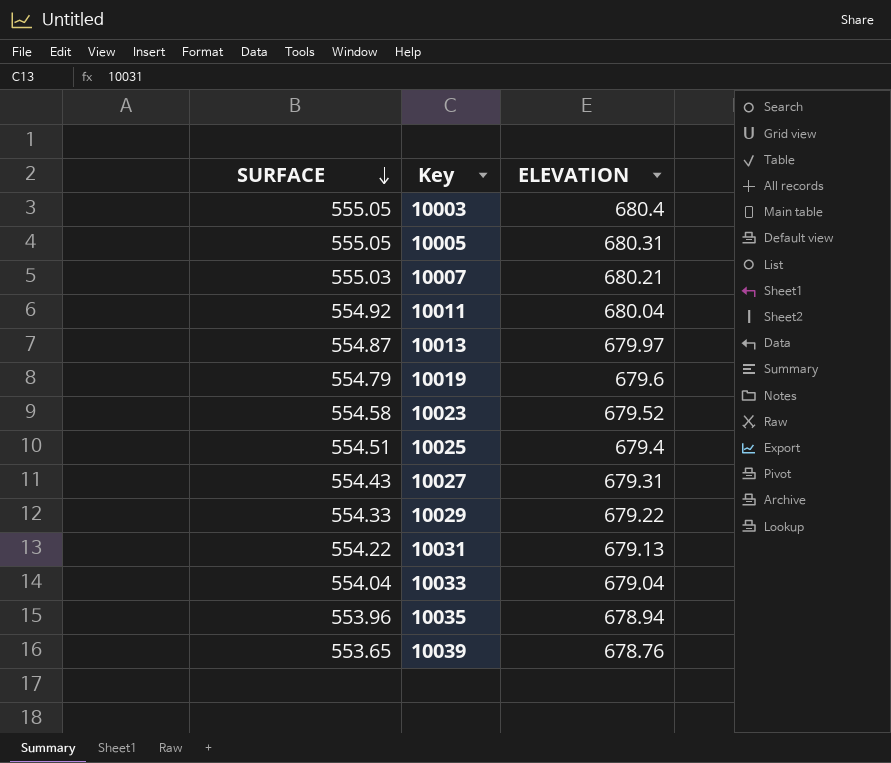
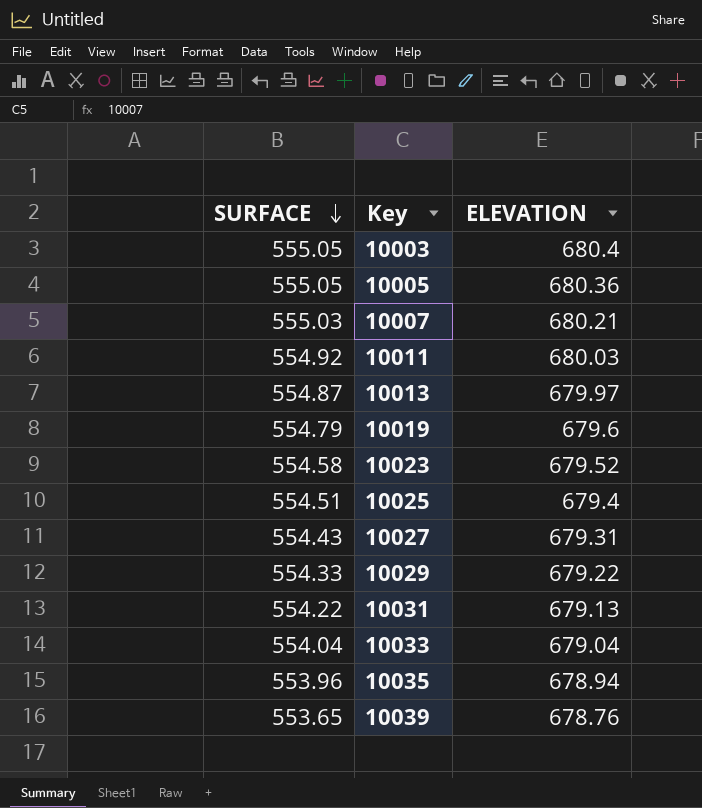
10005 | ELEVATION: 680.31 -> 680.36
10011 | ELEVATION: 680.04 -> 680.03

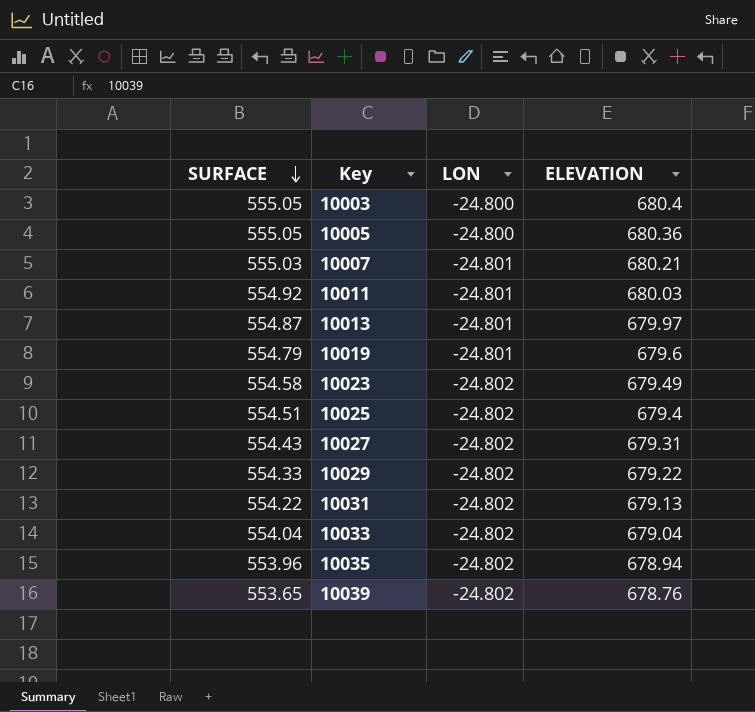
column LON | position: none -> 3
10023 | ELEVATION: 679.52 -> 679.49

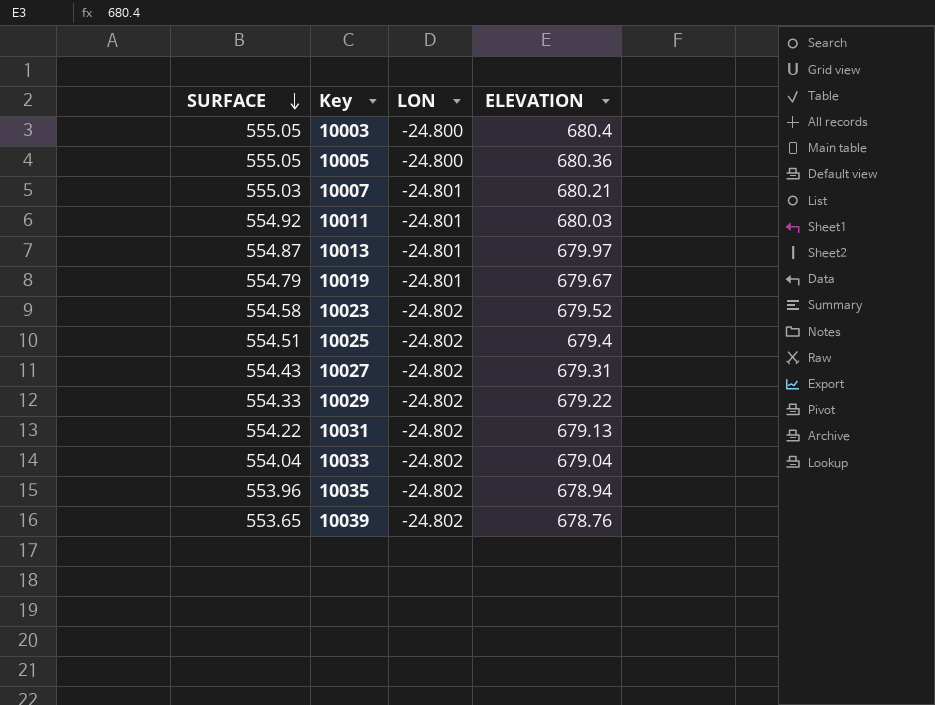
10019 | ELEVATION: 679.6 -> 679.67
10023 | ELEVATION: 679.49 -> 679.52

